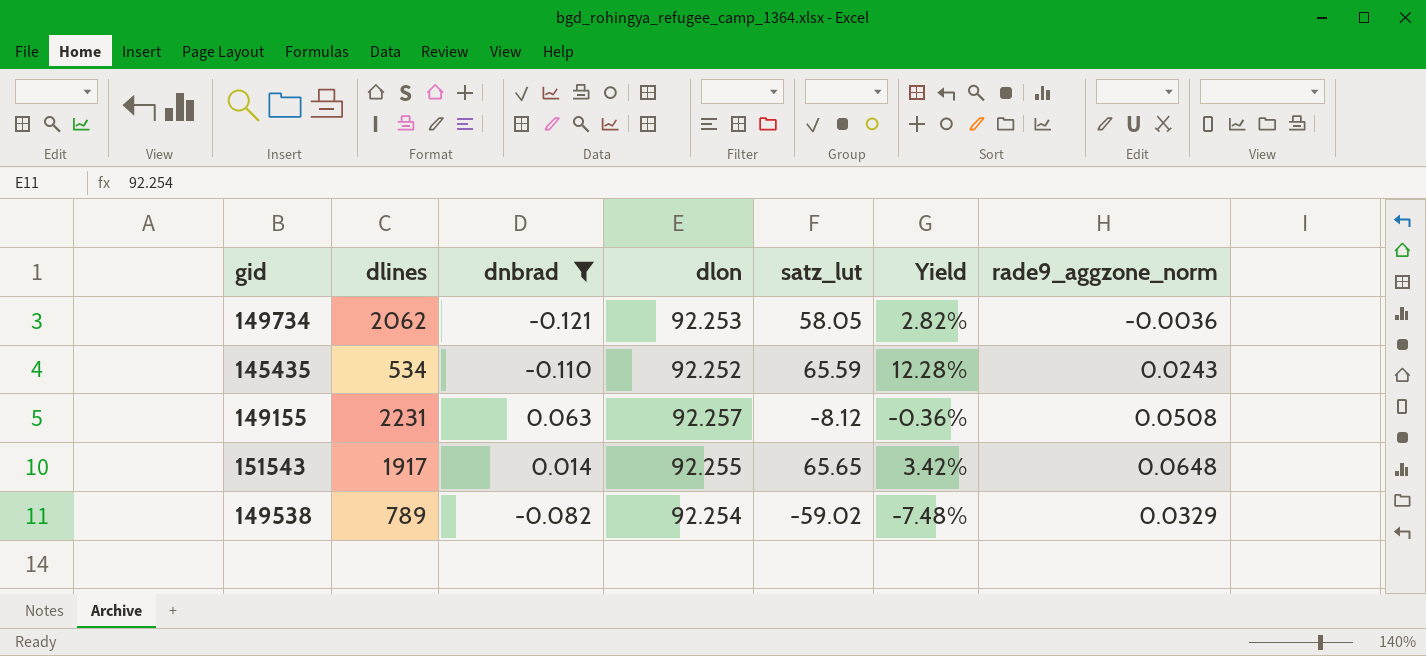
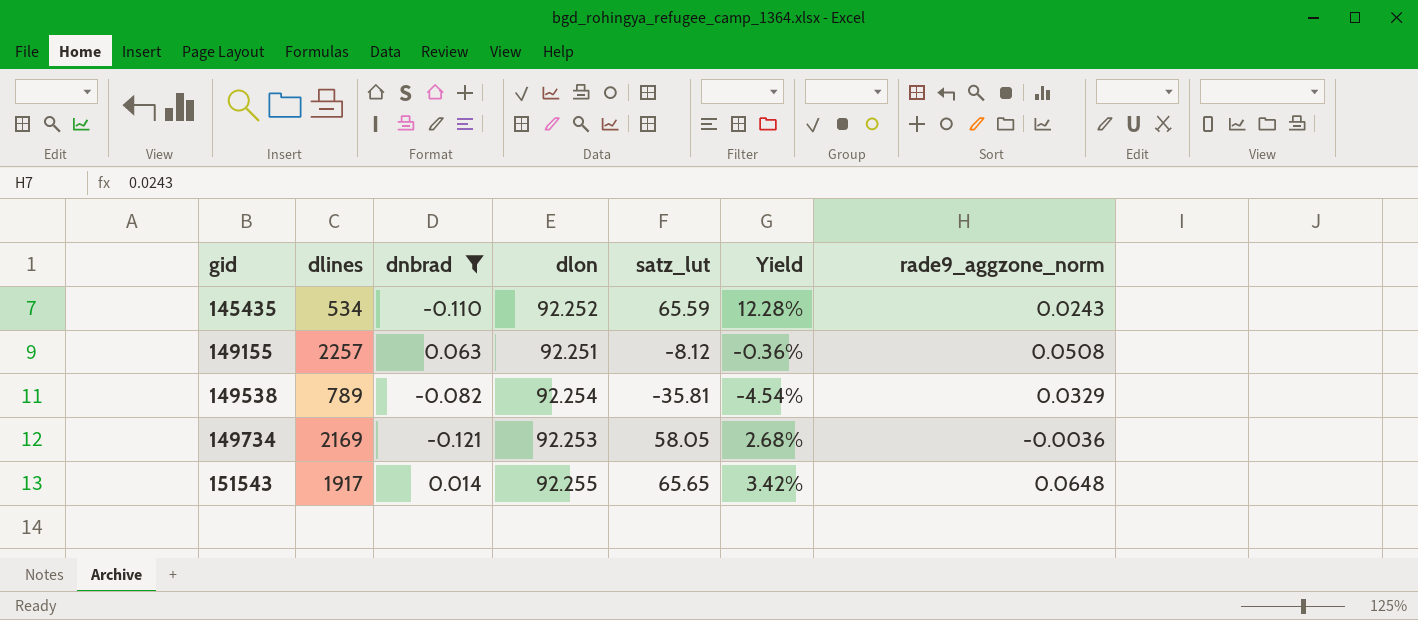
row order: none -> gid ascending
149155 | dlines: 2231 -> 2257
149155 | dlon: 92.257 -> 92.251
149538 | satz_lut: -59.02 -> -35.81
149538 | Yield: -7.48% -> -4.54%
149734 | dlines: 2062 -> 2169
149734 | Yield: 2.82% -> 2.68%

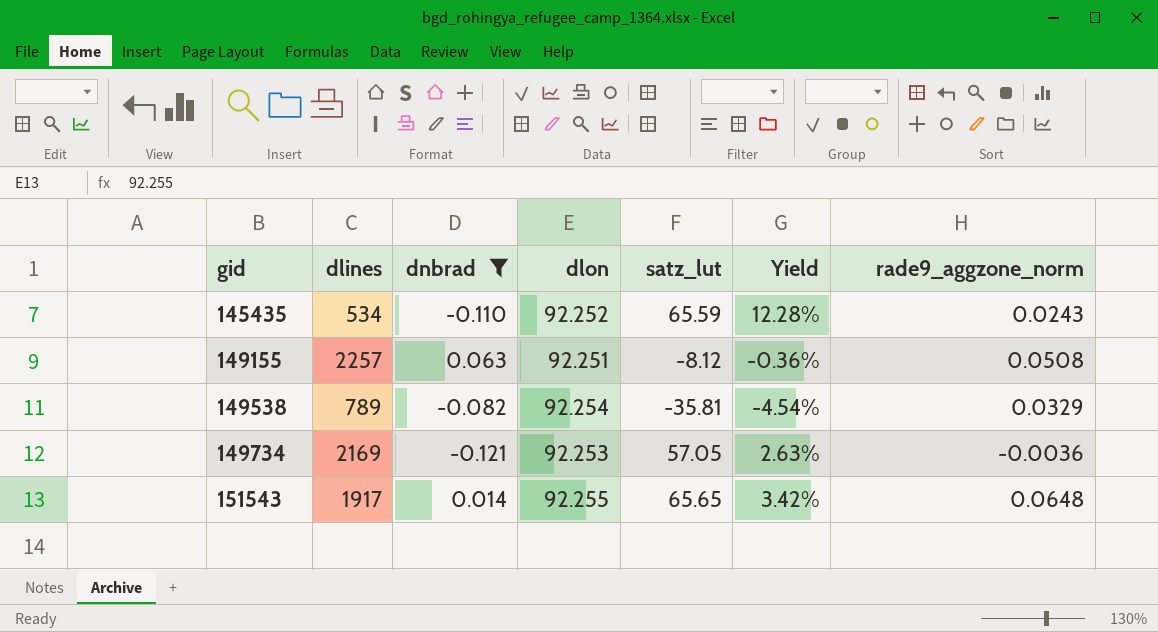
149734 | satz_lut: 58.05 -> 57.05
149734 | Yield: 2.68% -> 2.63%

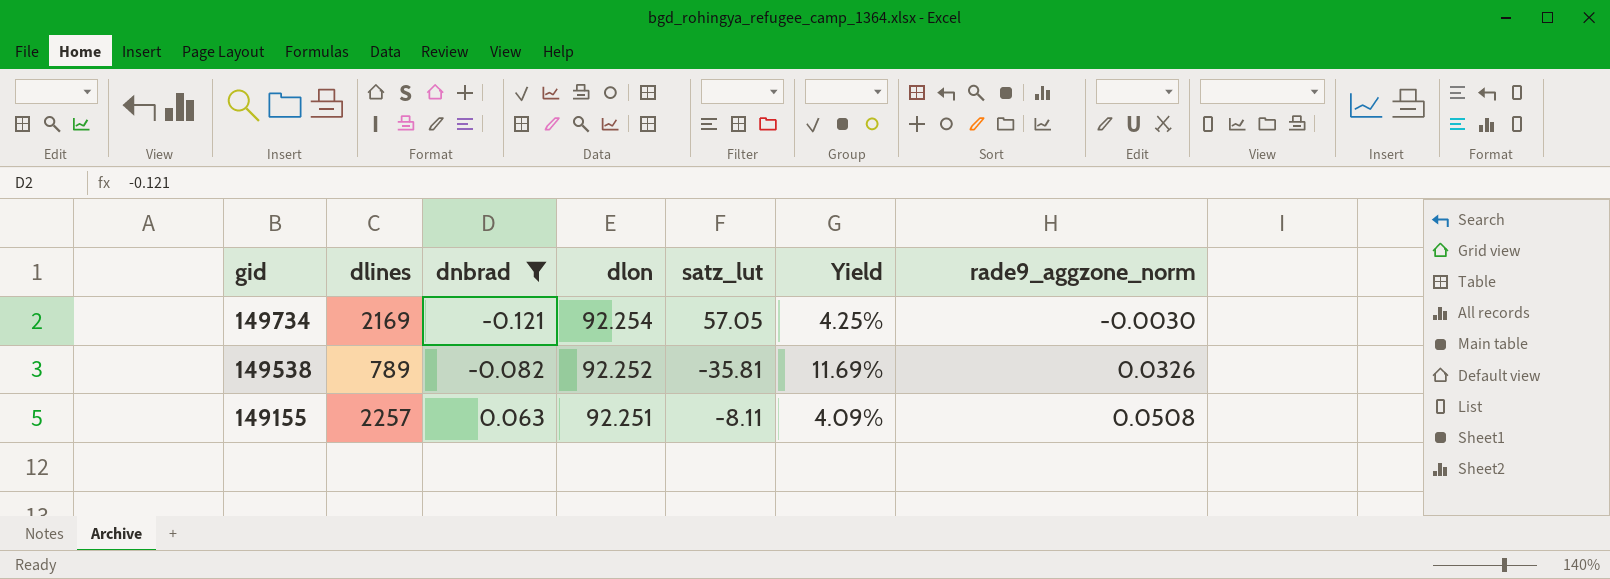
row order: gid ascending -> gid descending
column Yield | formula: [satz_lut] / [dlines] -> [dlon] / [dlines]
row 145435: 534 | -0.110 | 92.252 | 65.59 | 12.28% | 0.0243 -> none
row 151543: 1917 | 0.014 | 92.255 | 65.65 | 3.42% | 0.0648 -> none
149734 | dlon: 92.253 -> 92.254
149734 | rade9_aggzone_norm: -0.0036 -> -0.0030
149538 | dlon: 92.254 -> 92.252
149538 | rade9_aggzone_norm: 0.0329 -> 0.0326
149155 | satz_lut: -8.12 -> -8.11

